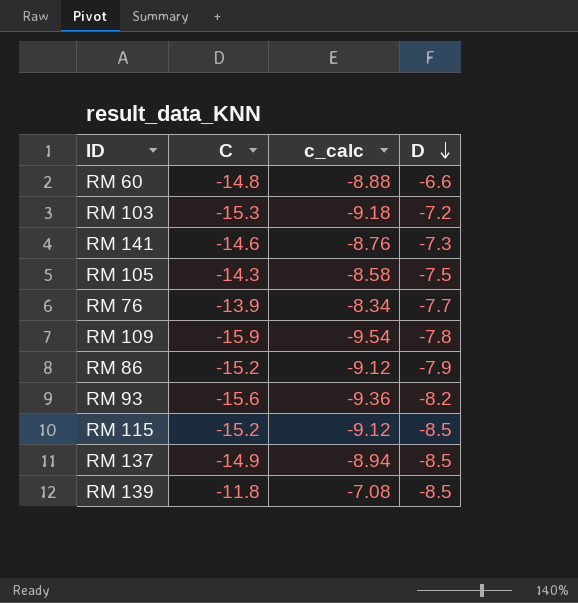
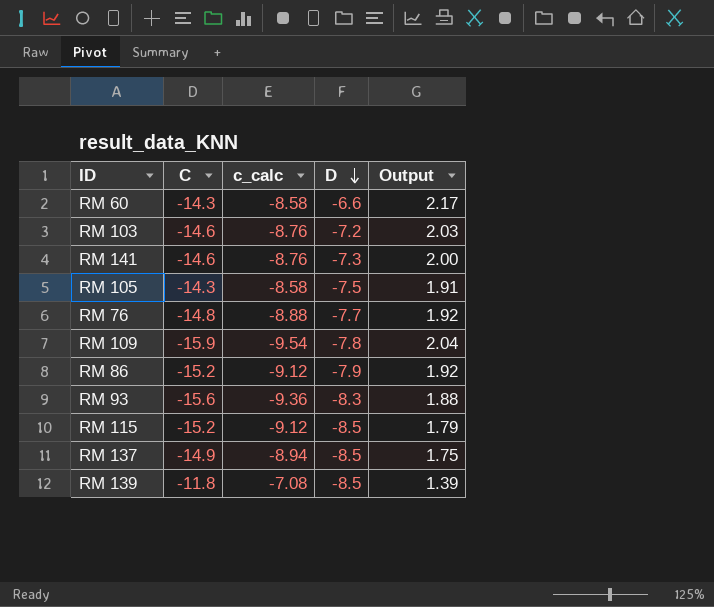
column Output | formula: none -> [C] / [D]
RM 60 | C: -14.8 -> -14.3
RM 60 | c_calc: -8.88 -> -8.58
RM 103 | C: -15.3 -> -14.6
RM 103 | c_calc: -9.18 -> -8.76
RM 76 | C: -13.9 -> -14.8
RM 76 | c_calc: -8.34 -> -8.88
RM 93 | D: -8.2 -> -8.3

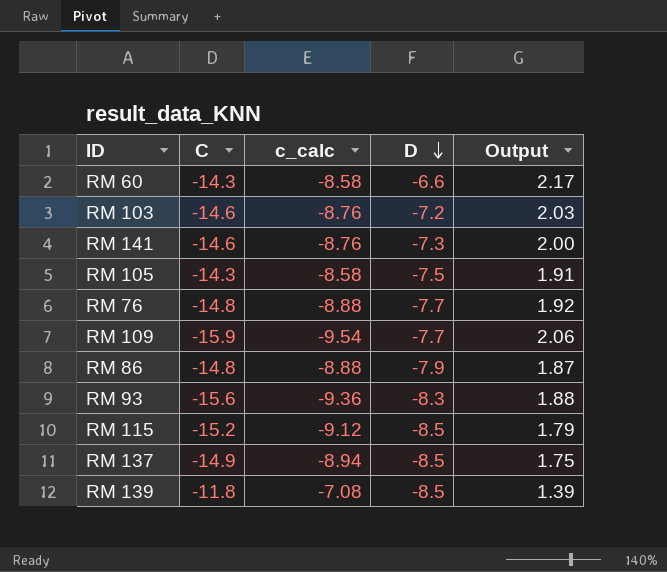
RM 109 | D: -7.8 -> -7.7
RM 109 | Output: 2.04 -> 2.06
RM 86 | C: -15.2 -> -14.8
RM 86 | c_calc: -9.12 -> -8.88
RM 86 | Output: 1.92 -> 1.87

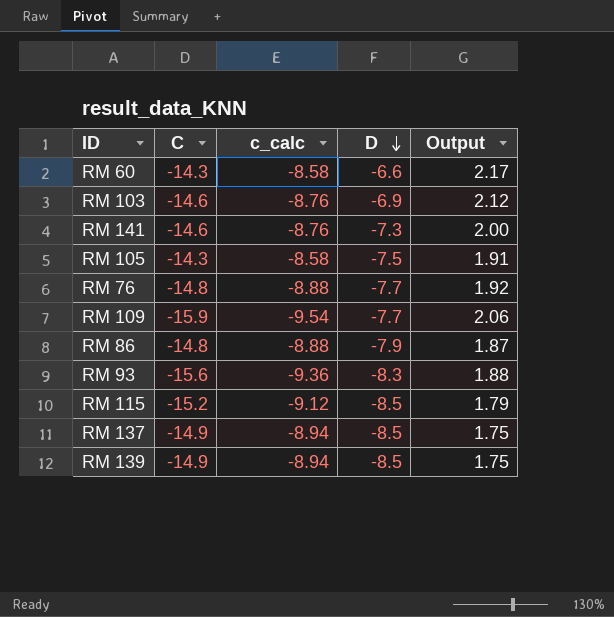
RM 103 | D: -7.2 -> -6.9
RM 103 | Output: 2.03 -> 2.12
RM 139 | C: -11.8 -> -14.9
RM 139 | c_calc: -7.08 -> -8.94
RM 139 | Output: 1.39 -> 1.75

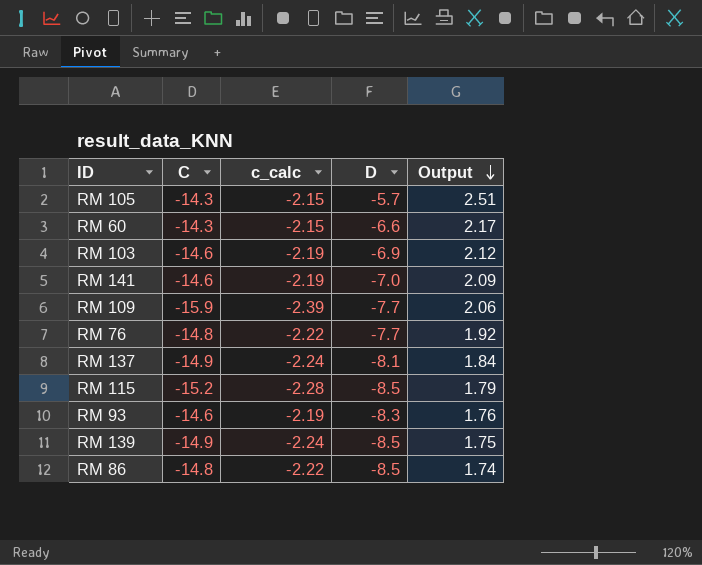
row order: D descending -> Output descending
column c_calc | formula: [C] * 0.6 -> [C] * 0.15
RM 105 | D: -7.5 -> -5.7
RM 105 | Output: 1.91 -> 2.51
RM 141 | D: -7.3 -> -7.0
RM 141 | Output: 2.00 -> 2.09
RM 137 | D: -8.5 -> -8.1
RM 137 | Output: 1.75 -> 1.84
RM 93 | C: -15.6 -> -14.6
RM 93 | Output: 1.88 -> 1.76
RM 86 | D: -7.9 -> -8.5
RM 86 | Output: 1.87 -> 1.74

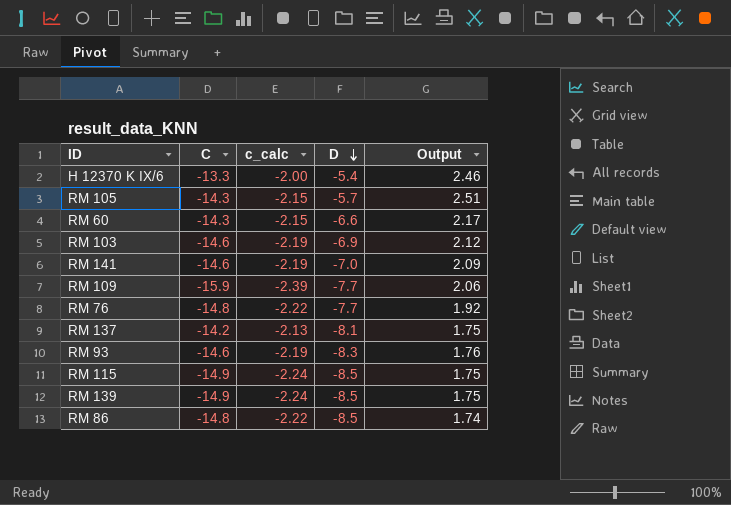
row order: Output descending -> D descending
row H 12370 K IX/6: none -> -13.3 | -2.00 | -5.4 | 2.46
RM 137 | C: -14.9 -> -14.2
RM 137 | c_calc: -2.24 -> -2.13
RM 137 | Output: 1.84 -> 1.75
RM 115 | C: -15.2 -> -14.9
RM 115 | c_calc: -2.28 -> -2.24
RM 115 | Output: 1.79 -> 1.75

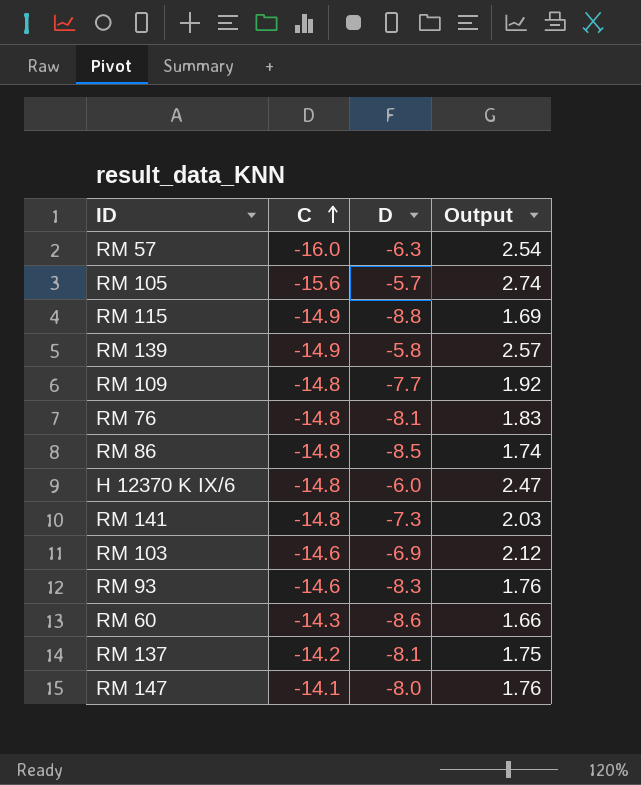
row order: D descending -> C ascending
column c_calc | formula: [C] * 0.15 -> none
row RM 57: none -> -16.0 | -6.3 | 2.54
RM 105 | C: -14.3 -> -15.6
RM 105 | Output: 2.51 -> 2.74
RM 115 | D: -8.5 -> -8.8
RM 115 | Output: 1.75 -> 1.69
RM 139 | D: -8.5 -> -5.8
RM 139 | Output: 1.75 -> 2.57
RM 109 | C: -15.9 -> -14.8
RM 109 | Output: 2.06 -> 1.92
RM 76 | D: -7.7 -> -8.1
RM 76 | Output: 1.92 -> 1.83
H 12370 K IX/6 | C: -13.3 -> -14.8
H 12370 K IX/6 | D: -5.4 -> -6.0
H 12370 K IX/6 | Output: 2.46 -> 2.47
RM 141 | C: -14.6 -> -14.8
RM 141 | D: -7.0 -> -7.3
RM 141 | Output: 2.09 -> 2.03
RM 60 | D: -6.6 -> -8.6
RM 60 | Output: 2.17 -> 1.66
row RM 147: none -> -14.1 | -8.0 | 1.76

